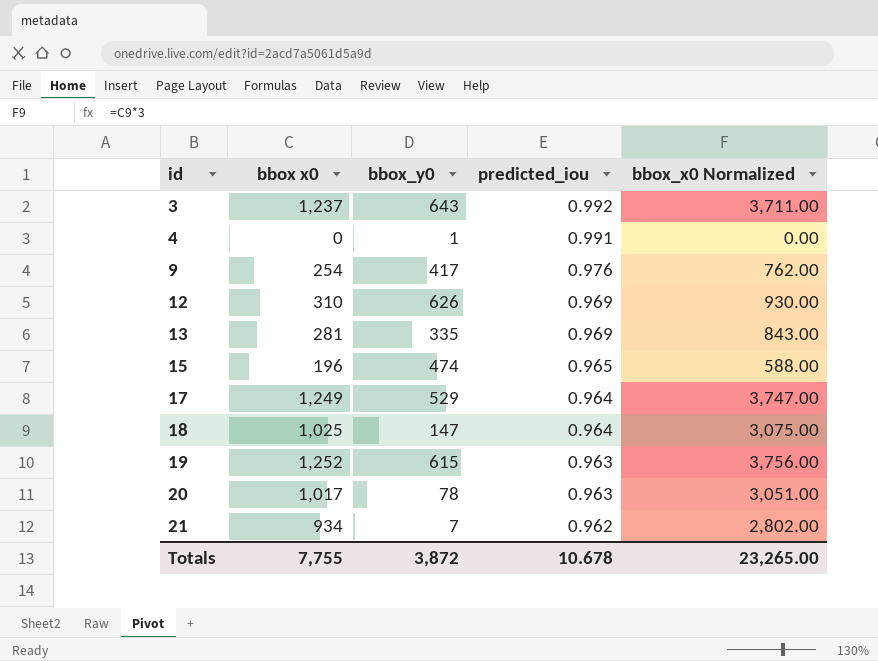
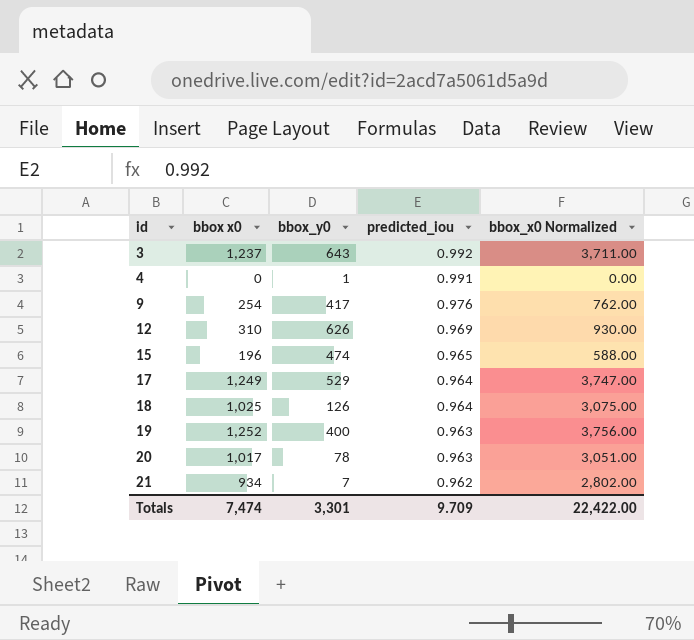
row 13: 281 | 335 | 0.969 | 843.00 -> none
18 | bbox_y0: 147 -> 126
19 | bbox_y0: 615 -> 400
Totals | bbox x0: 7,755 -> 7,474
Totals | bbox_y0: 3,872 -> 3,301
Totals | predicted_iou: 10.678 -> 9.709
Totals | bbox_x0 Normalized: 23,265.00 -> 22,422.00

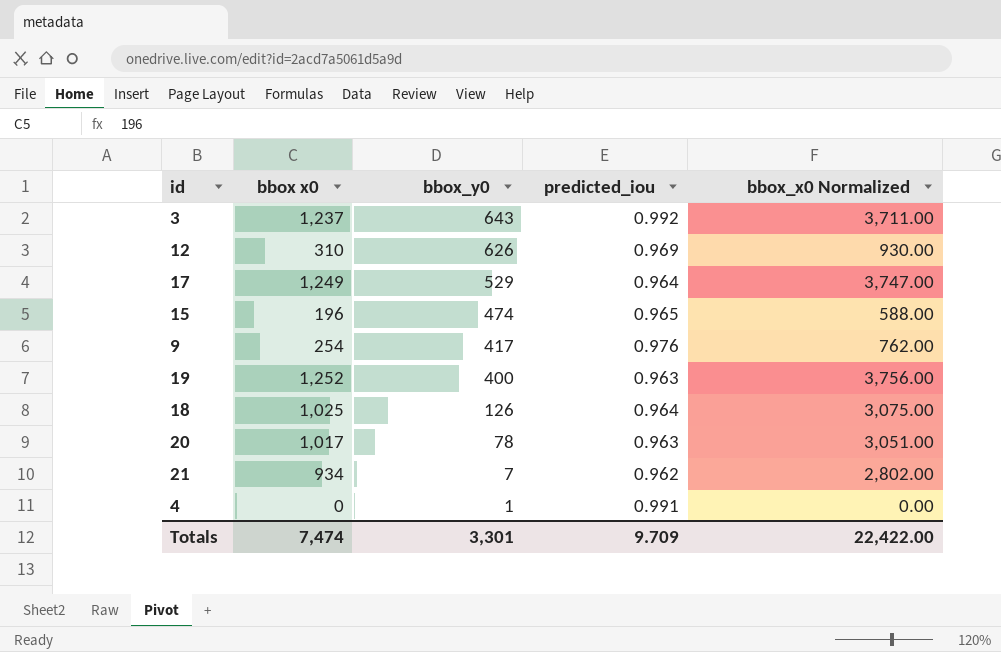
row order: id ascending -> bbox_y0 descending

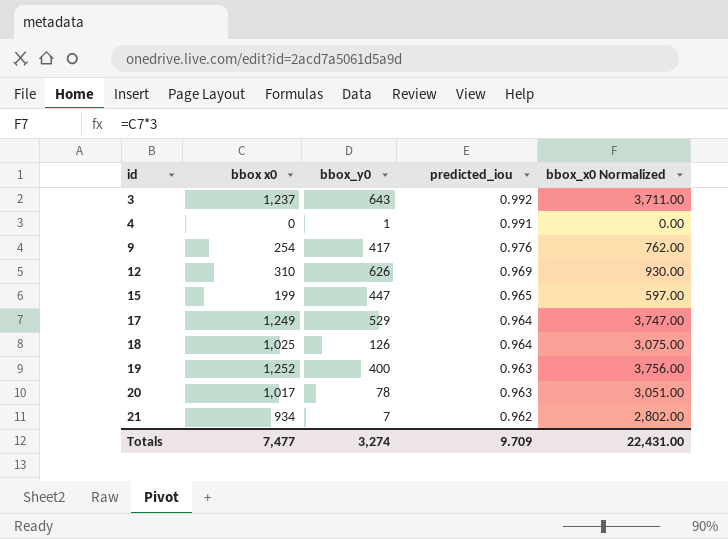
row order: bbox_y0 descending -> id ascending
15 | bbox x0: 196 -> 199
15 | bbox_y0: 474 -> 447
15 | bbox_x0 Normalized: 588.00 -> 597.00
Totals | bbox x0: 7,474 -> 7,477
Totals | bbox_y0: 3,301 -> 3,274
Totals | bbox_x0 Normalized: 22,422.00 -> 22,431.00

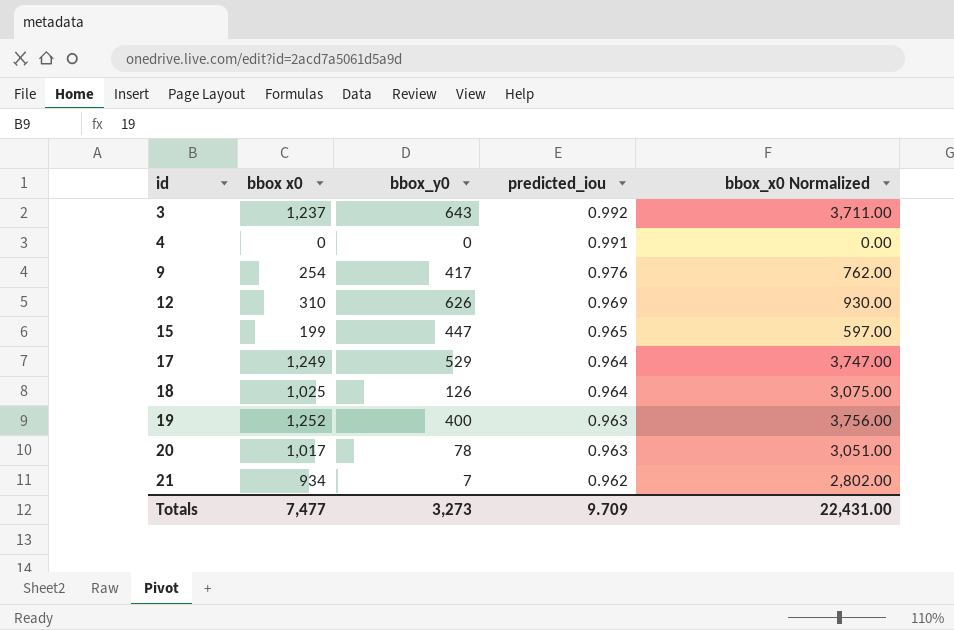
4 | bbox_y0: 1 -> 0
Totals | bbox_y0: 3,274 -> 3,273

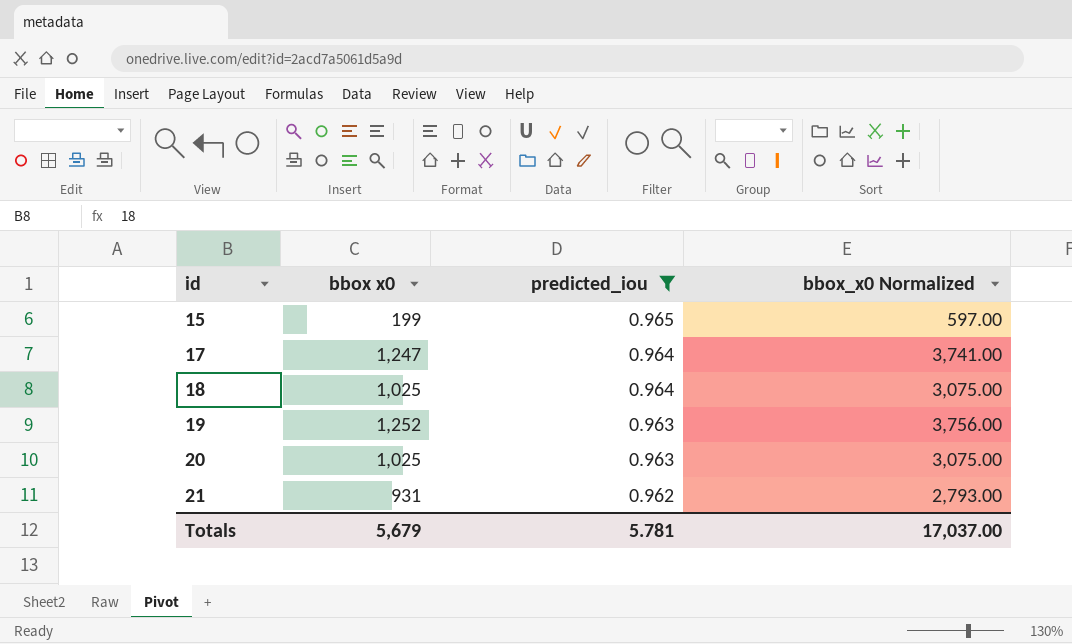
filter: none -> predicted_iou <= 0.965
column bbox_y0 | position: 3 -> none
17 | bbox x0: 1,249 -> 1,247
17 | bbox_x0 Normalized: 3,747.00 -> 3,741.00
20 | bbox x0: 1,017 -> 1,025
20 | bbox_x0 Normalized: 3,051.00 -> 3,075.00
21 | bbox x0: 934 -> 931
21 | bbox_x0 Normalized: 2,802.00 -> 2,793.00
Totals | bbox x0: 7,477 -> 5,679
Totals | predicted_iou: 9.709 -> 5.781
Totals | bbox_x0 Normalized: 22,431.00 -> 17,037.00

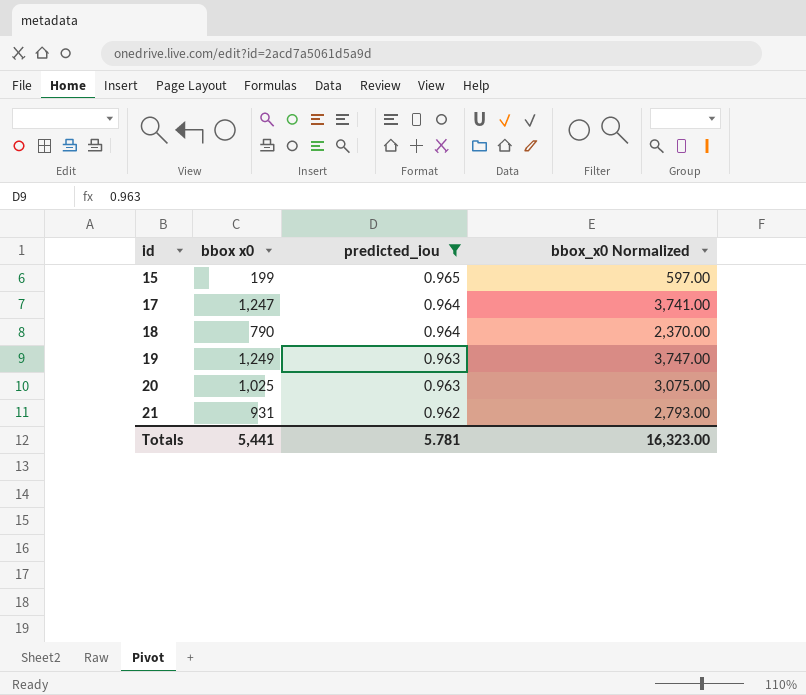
18 | bbox x0: 1,025 -> 790
18 | bbox_x0 Normalized: 3,075.00 -> 2,370.00
19 | bbox x0: 1,252 -> 1,249
19 | bbox_x0 Normalized: 3,756.00 -> 3,747.00
Totals | bbox x0: 5,679 -> 5,441
Totals | bbox_x0 Normalized: 17,037.00 -> 16,323.00

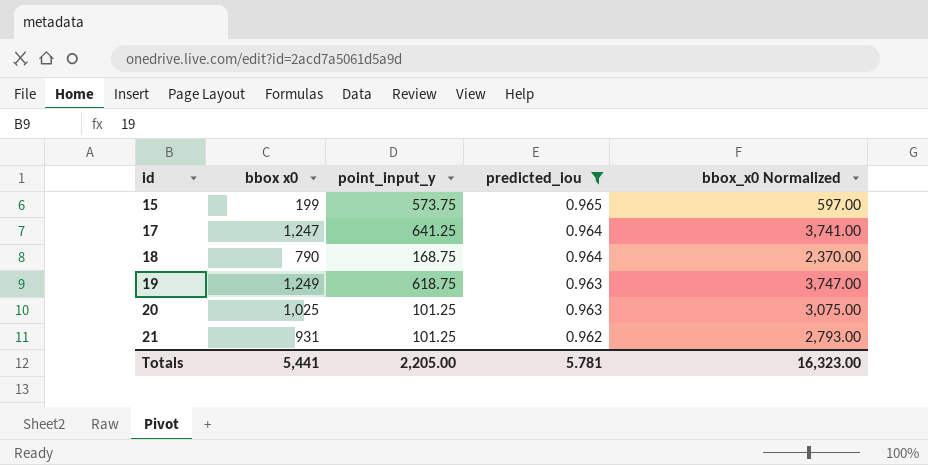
column point_input_y | position: none -> 3

